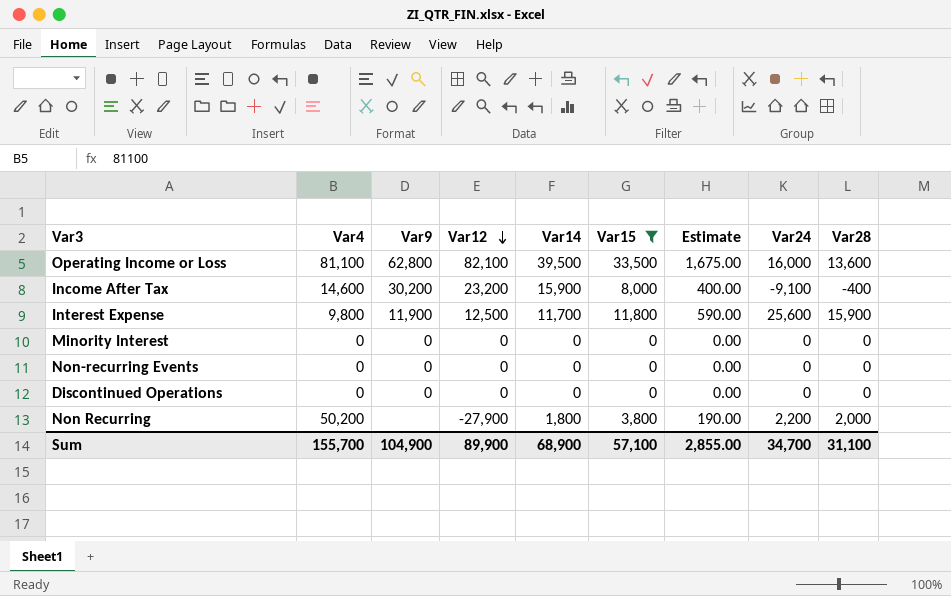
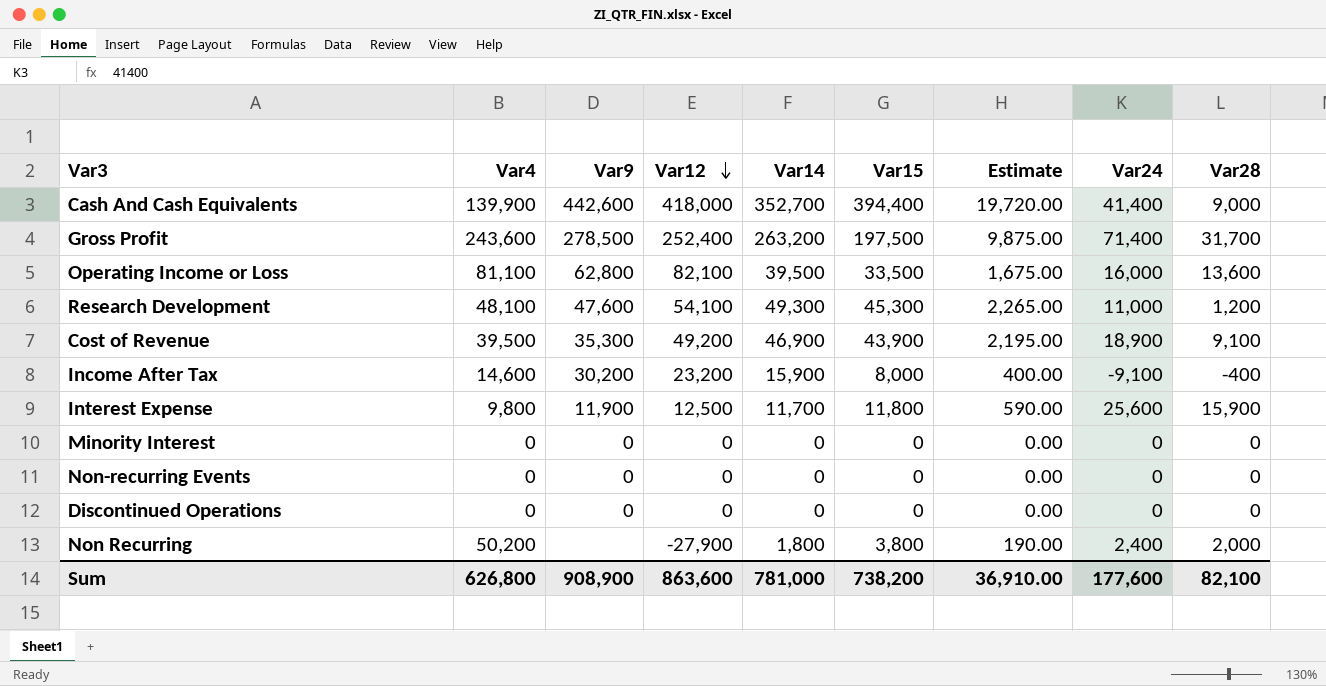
filter: Var15 <= 33,500 -> none
Non Recurring | Var24: 2,200 -> 2,400
Sum | Var4: 155,700 -> 626,800
Sum | Var9: 104,900 -> 908,900
Sum | Var12: 89,900 -> 863,600
Sum | Var14: 68,900 -> 781,000
Sum | Var15: 57,100 -> 738,200
Sum | Estimate: 2,855.00 -> 36,910.00
Sum | Var24: 34,700 -> 177,600
Sum | Var28: 31,100 -> 82,100

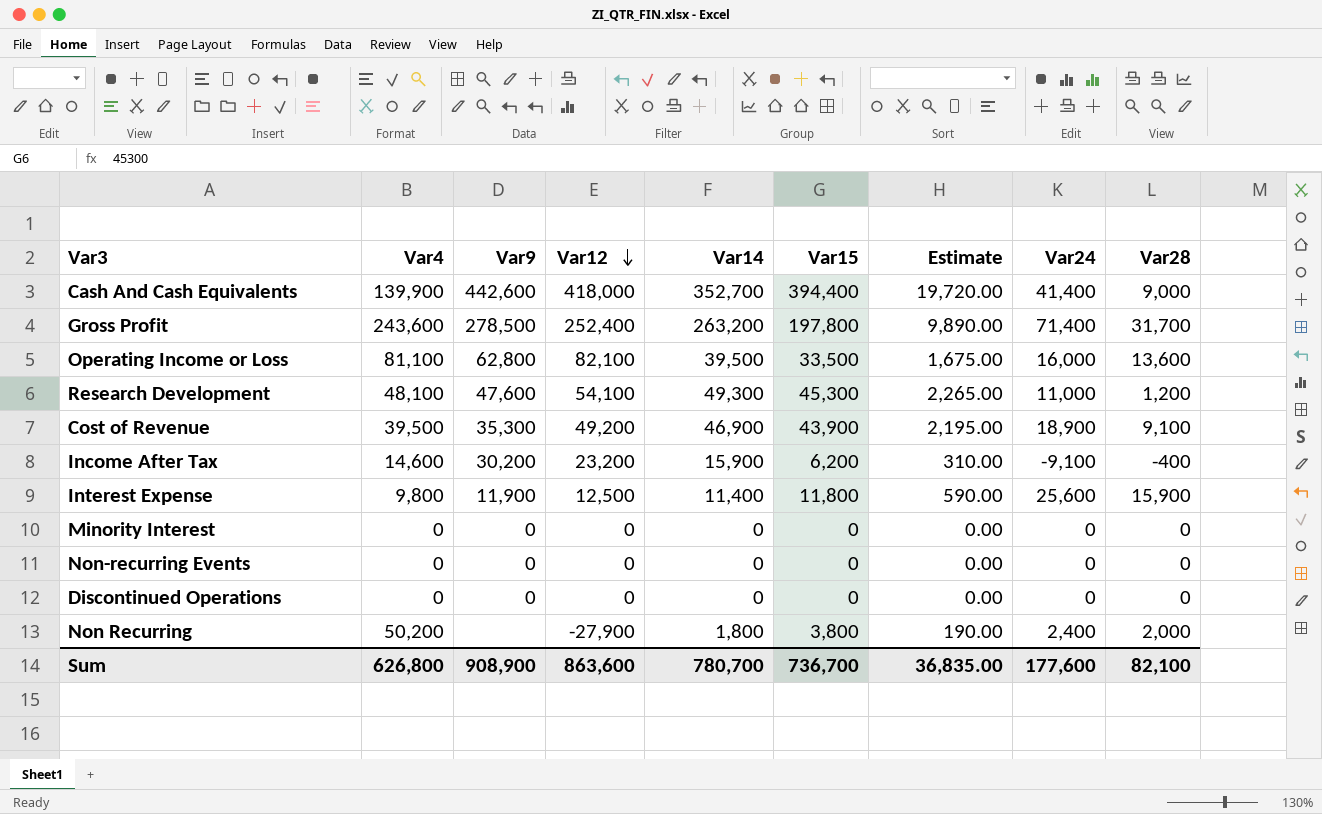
Gross Profit | Var15: 197,500 -> 197,800
Gross Profit | Estimate: 9,875.00 -> 9,890.00
Income After Tax | Var15: 8,000 -> 6,200
Income After Tax | Estimate: 400.00 -> 310.00
Interest Expense | Var14: 11,700 -> 11,400
Sum | Var14: 781,000 -> 780,700
Sum | Var15: 738,200 -> 736,700
Sum | Estimate: 36,910.00 -> 36,835.00

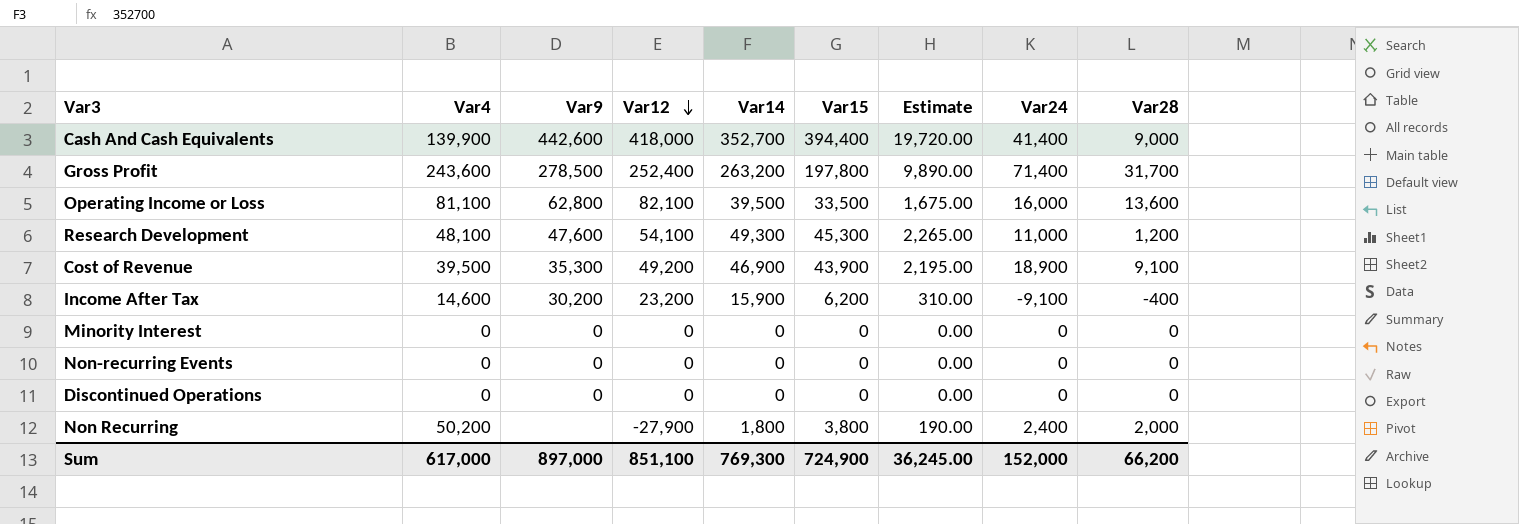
row Interest Expense: 9,800 | 11,900 | 12,500 | 11,400 | 11,800 | 590.00 | 25,600 | 15,900 -> none
Sum | Var4: 626,800 -> 617,000
Sum | Var9: 908,900 -> 897,000
Sum | Var12: 863,600 -> 851,100
Sum | Var14: 780,700 -> 769,300
Sum | Var15: 736,700 -> 724,900
Sum | Estimate: 36,835.00 -> 36,245.00
Sum | Var24: 177,600 -> 152,000
Sum | Var28: 82,100 -> 66,200

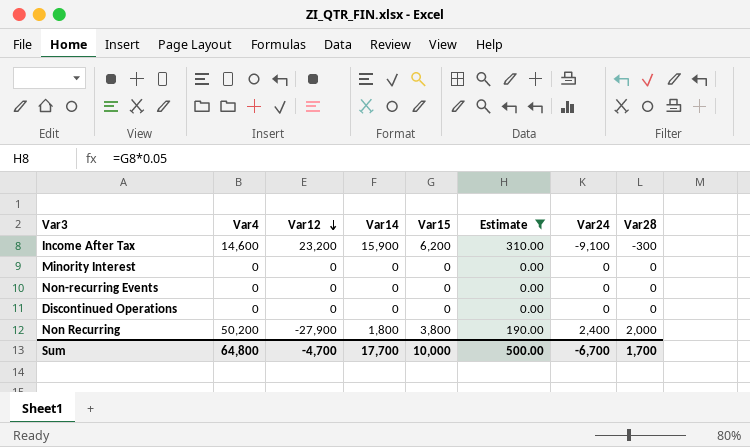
filter: none -> Estimate <= 310.00
column Var9 | position: 3 -> none
Income After Tax | Var28: -400 -> -300
Sum | Var4: 617,000 -> 64,800
Sum | Var12: 851,100 -> -4,700
Sum | Var14: 769,300 -> 17,700
Sum | Var15: 724,900 -> 10,000
Sum | Estimate: 36,245.00 -> 500.00
Sum | Var24: 152,000 -> -6,700
Sum | Var28: 66,200 -> 1,700

